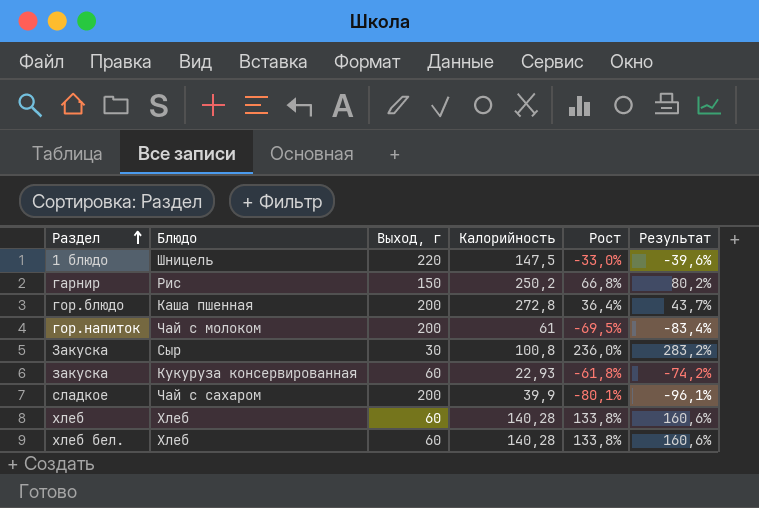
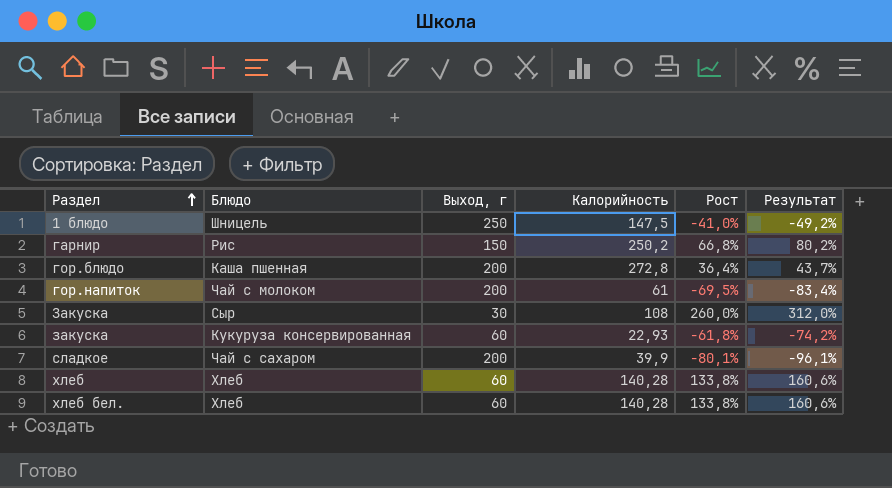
1 блюдо | Выход, г: 220 -> 250
1 блюдо | Рост: -33,0% -> -41,0%
1 блюдо | Результат: -39,6% -> -49,2%
Закуска | Калорийность: 100,8 -> 108
Закуска | Рост: 236,0% -> 260,0%
Закуска | Результат: 283,2% -> 312,0%

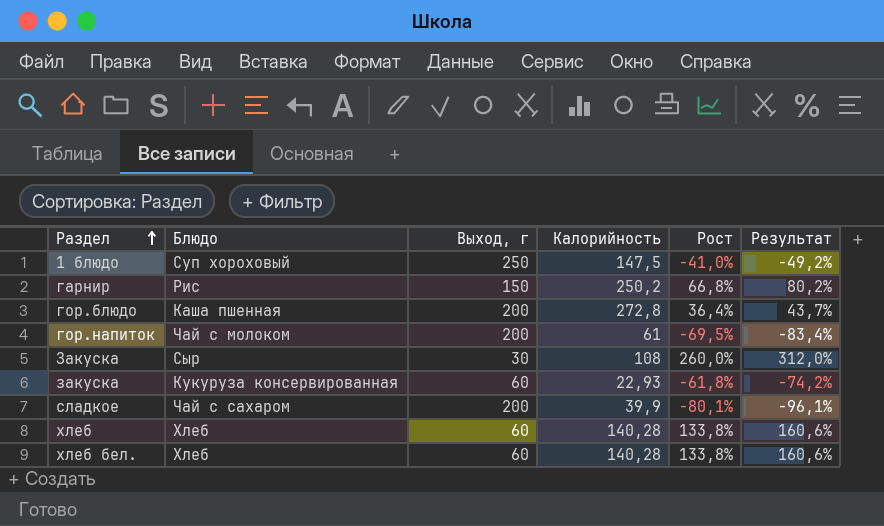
1 блюдо | Блюдо: Шницель -> Суп хороховый

